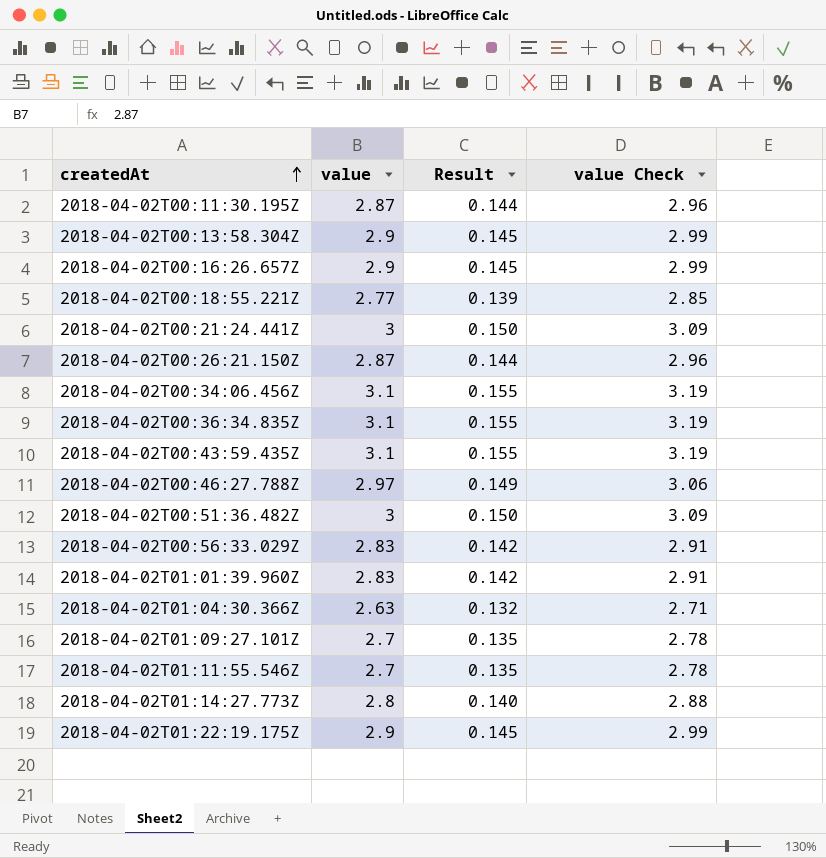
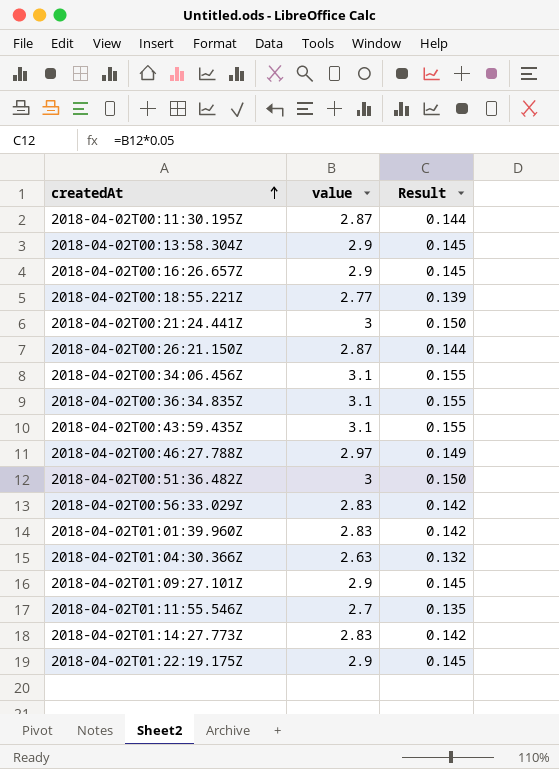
column value Check | formula: [value] * 1.03 -> none
2018-04-02T01:09:27.101Z | value: 2.7 -> 2.9
2018-04-02T01:09:27.101Z | Result: 0.135 -> 0.145
2018-04-02T01:14:27.773Z | value: 2.8 -> 2.83
2018-04-02T01:14:27.773Z | Result: 0.140 -> 0.142

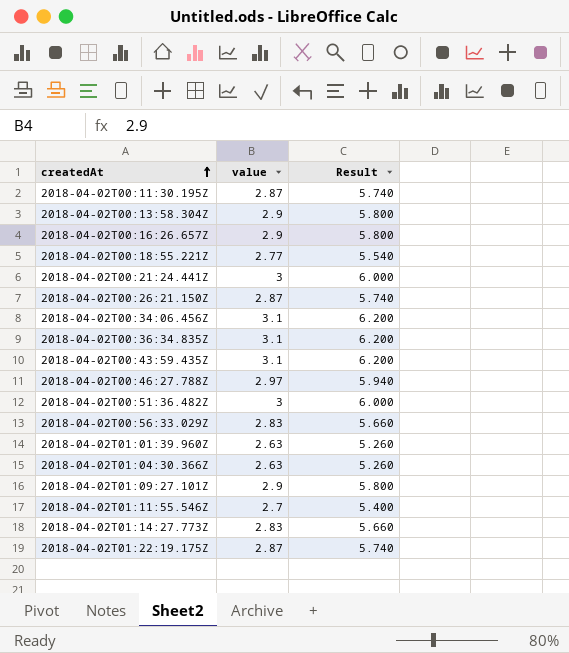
column Result | formula: [value] * 0.05 -> [value] * 2
2018-04-02T01:01:39.960Z | value: 2.83 -> 2.63
2018-04-02T01:22:19.175Z | value: 2.9 -> 2.87

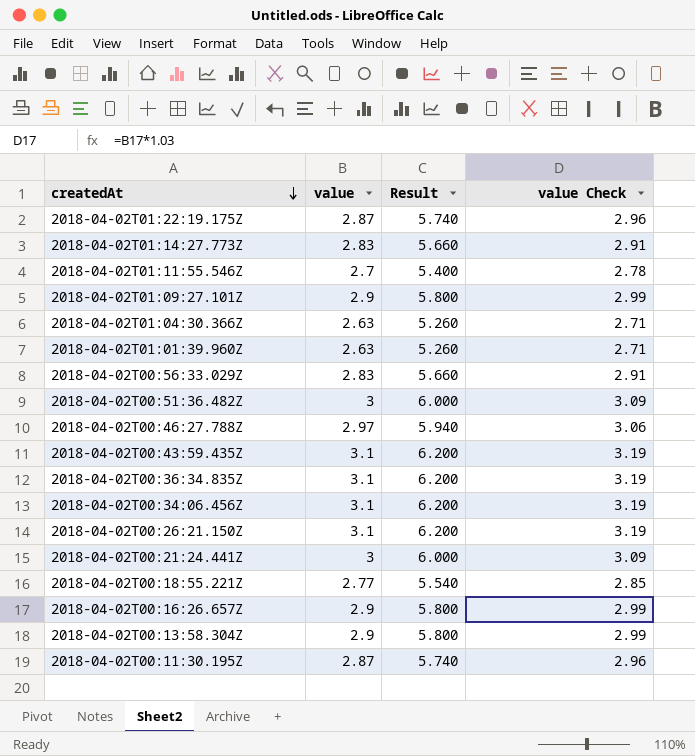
row order: createdAt ascending -> createdAt descending
column value Check | formula: none -> [value] * 1.03
2018-04-02T00:26:21.150Z | value: 2.87 -> 3.1
2018-04-02T00:26:21.150Z | Result: 5.740 -> 6.200

